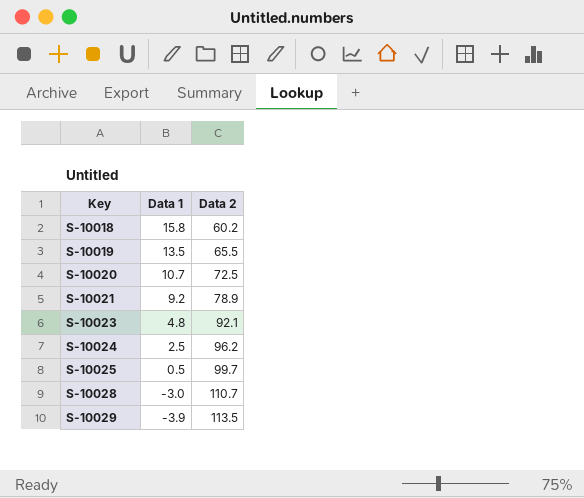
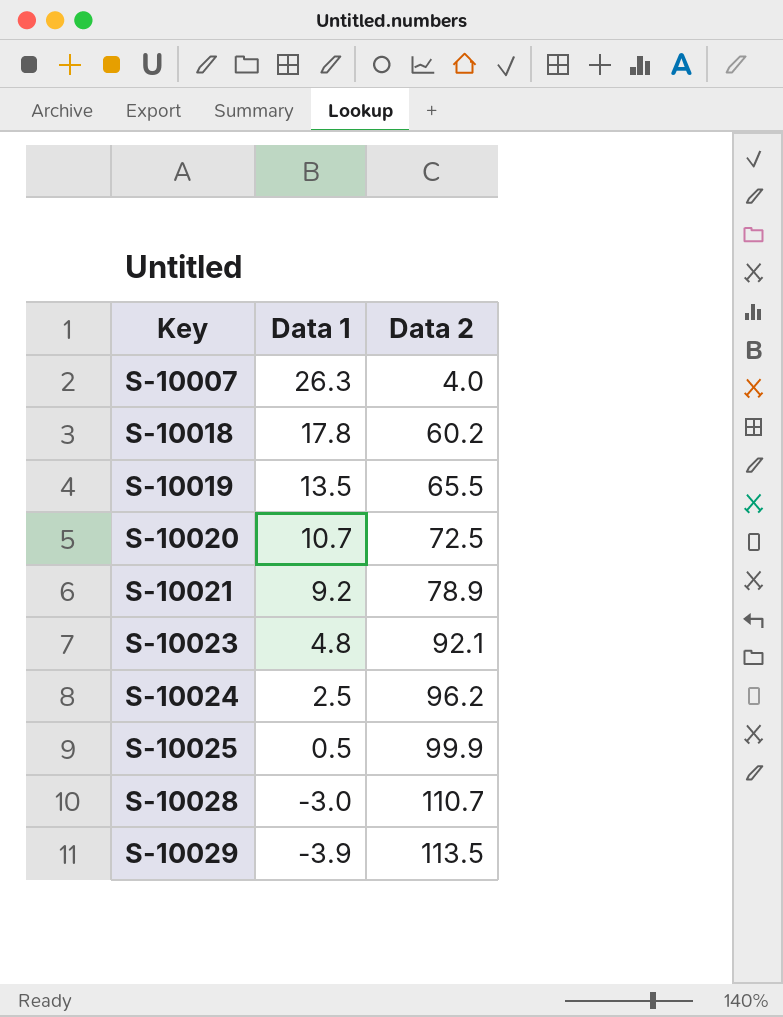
row S-10007: none -> 26.3 | 4.0
S-10018 | Data 1: 15.8 -> 17.8
S-10025 | Data 2: 99.7 -> 99.9

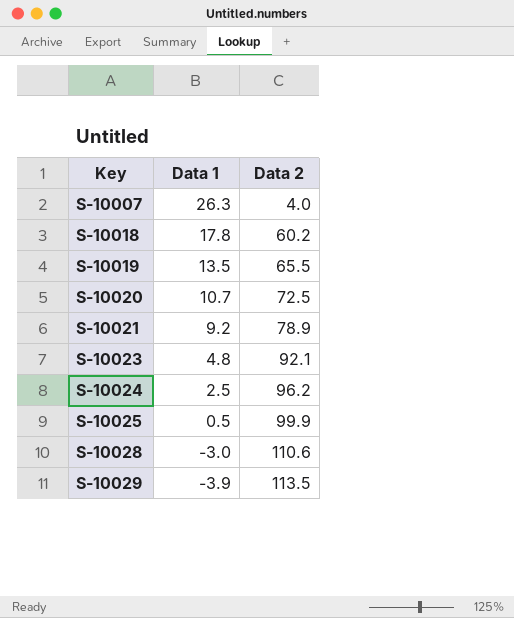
S-10028 | Data 2: 110.7 -> 110.6

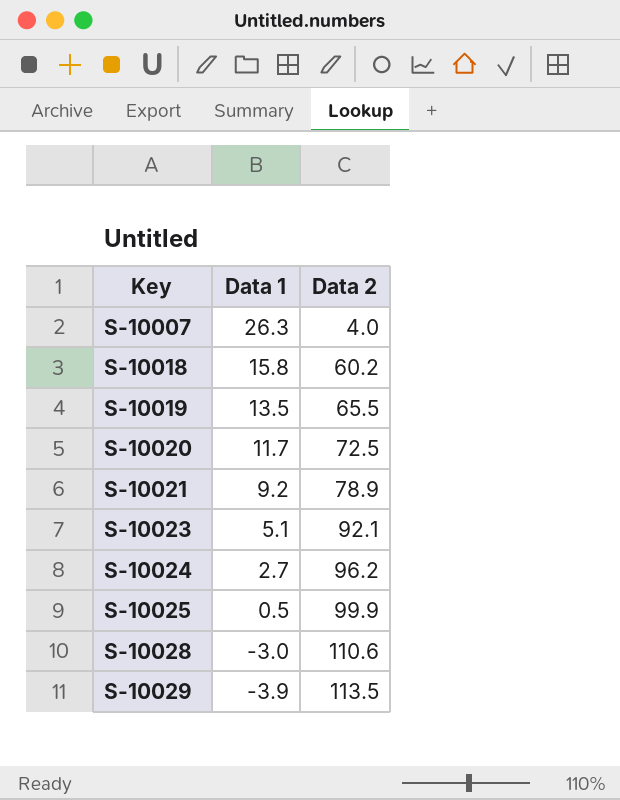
S-10018 | Data 1: 17.8 -> 15.8
S-10020 | Data 1: 10.7 -> 11.7
S-10023 | Data 1: 4.8 -> 5.1
S-10024 | Data 1: 2.5 -> 2.7

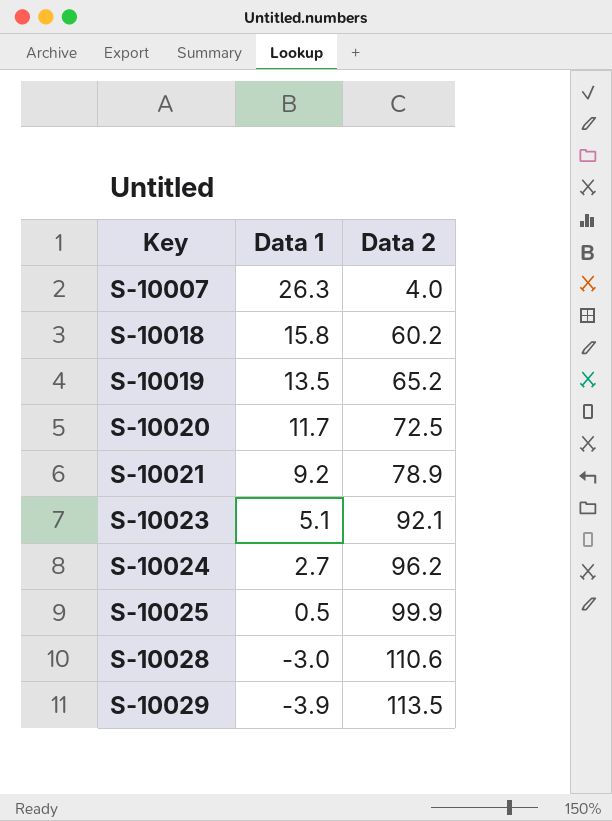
S-10019 | Data 2: 65.5 -> 65.2

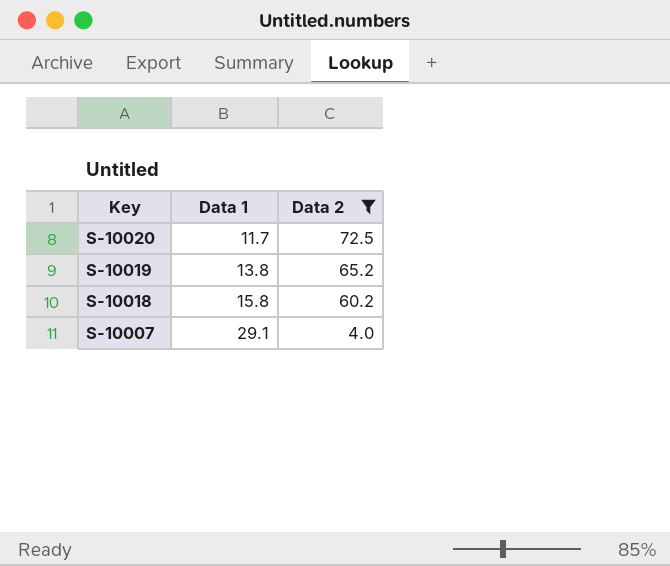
filter: none -> Data 2 <= 72.5
row order: Key ascending -> Key descending
S-10019 | Data 1: 13.5 -> 13.8
S-10007 | Data 1: 26.3 -> 29.1

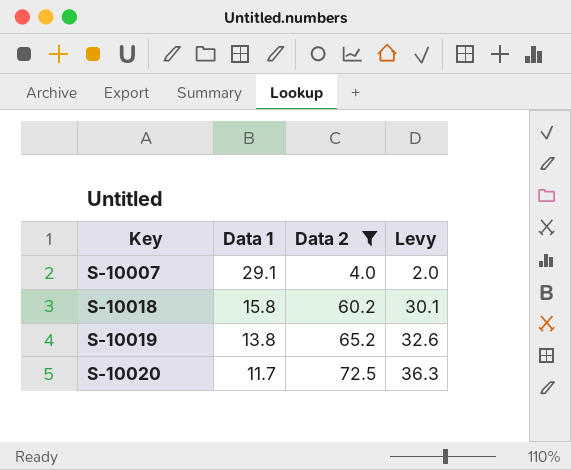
row order: Key descending -> Key ascending
column Levy | formula: none -> [Data 2] * 0.5

